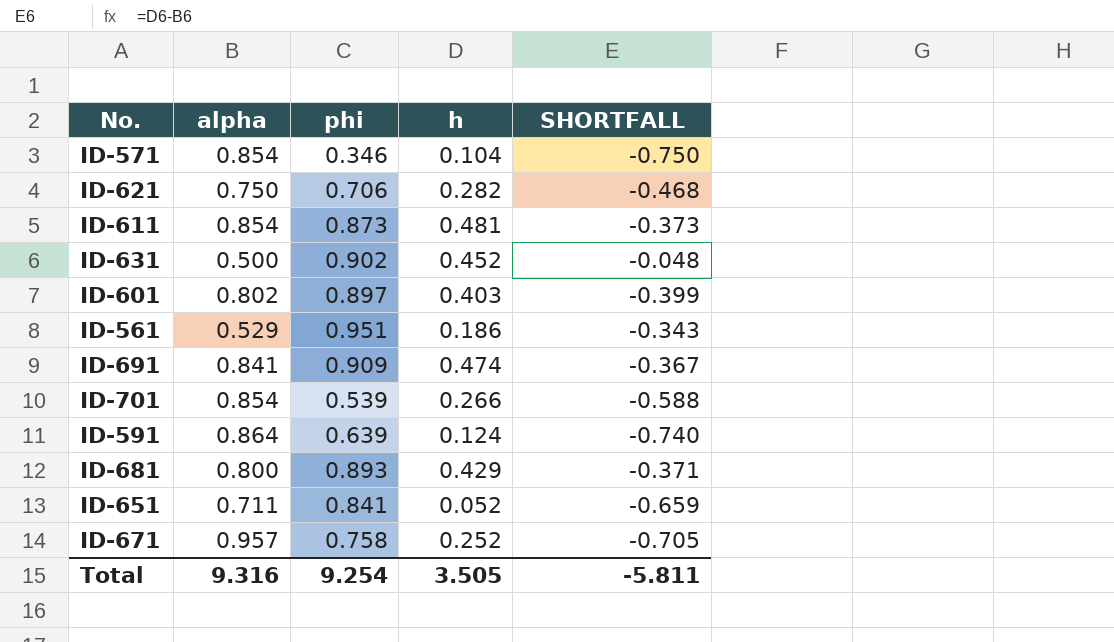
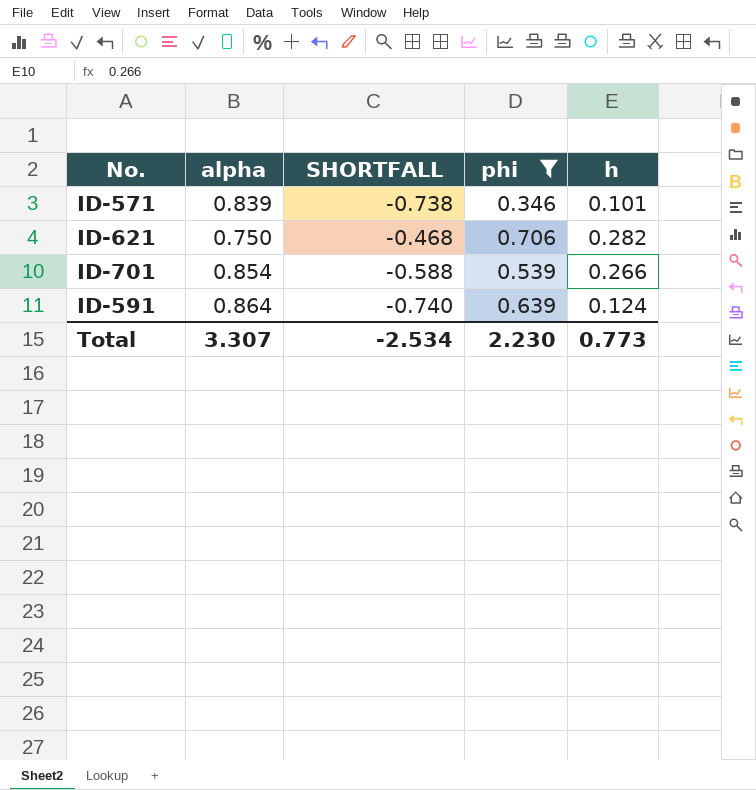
filter: none -> phi <= 0.706
column SHORTFALL | position: 5 -> 3
ID-571 | alpha: 0.854 -> 0.839
ID-571 | SHORTFALL: -0.750 -> -0.738
ID-571 | h: 0.104 -> 0.101
Total | alpha: 9.316 -> 3.307
Total | SHORTFALL: -5.811 -> -2.534
Total | phi: 9.254 -> 2.230
Total | h: 3.505 -> 0.773

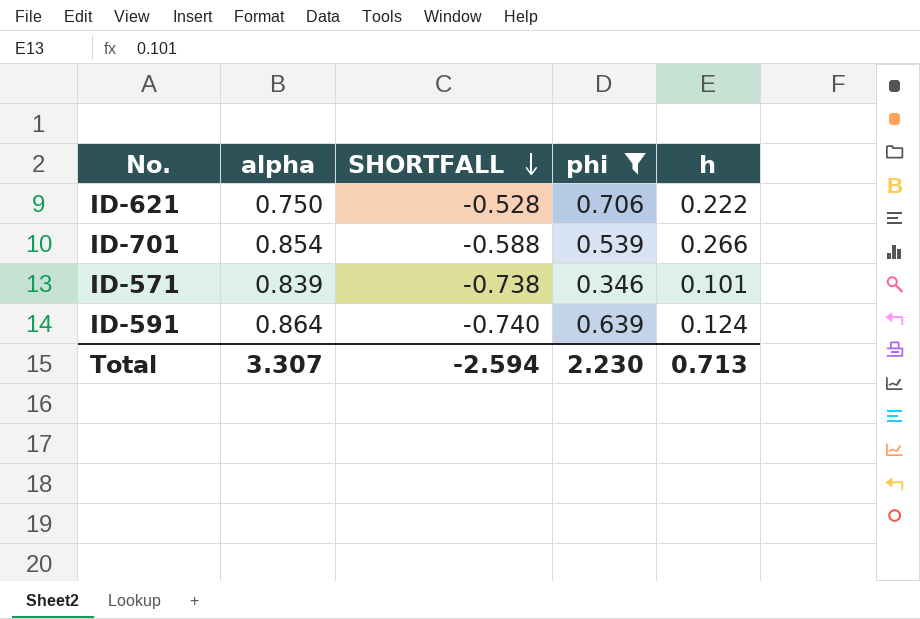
row order: none -> SHORTFALL descending
ID-621 | SHORTFALL: -0.468 -> -0.528
ID-621 | h: 0.282 -> 0.222
Total | SHORTFALL: -2.534 -> -2.594
Total | h: 0.773 -> 0.713

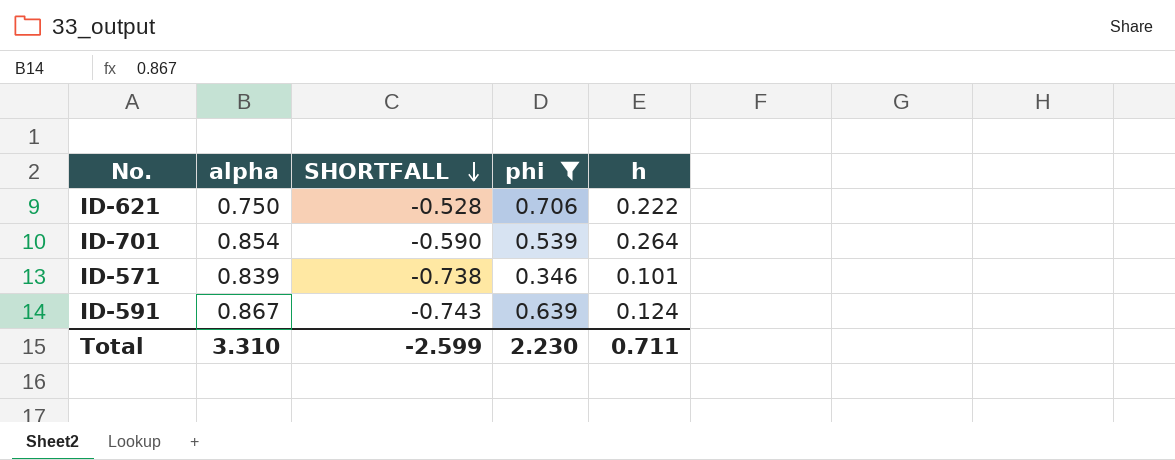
ID-701 | SHORTFALL: -0.588 -> -0.590
ID-701 | h: 0.266 -> 0.264
ID-591 | alpha: 0.864 -> 0.867
ID-591 | SHORTFALL: -0.740 -> -0.743
Total | alpha: 3.307 -> 3.310
Total | SHORTFALL: -2.594 -> -2.599
Total | h: 0.713 -> 0.711

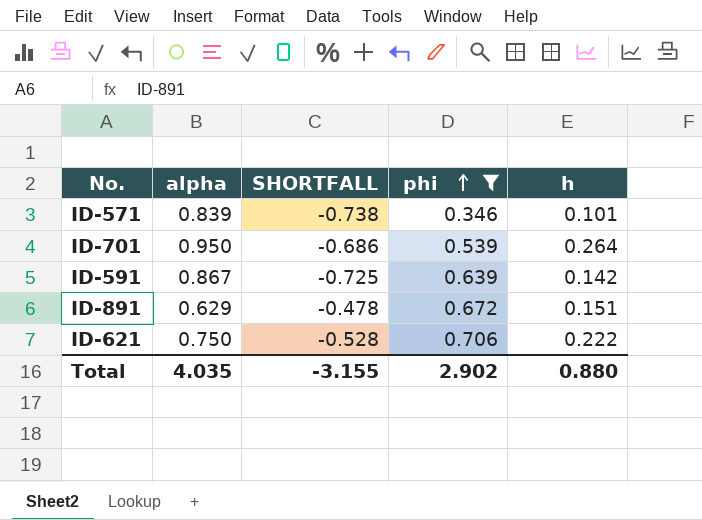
row order: SHORTFALL descending -> phi ascending
ID-701 | alpha: 0.854 -> 0.950
ID-701 | SHORTFALL: -0.590 -> -0.686
ID-591 | SHORTFALL: -0.743 -> -0.725
ID-591 | h: 0.124 -> 0.142
row ID-891: none -> 0.629 | -0.478 | 0.672 | 0.151
Total | alpha: 3.310 -> 4.035
Total | SHORTFALL: -2.599 -> -3.155
Total | phi: 2.230 -> 2.902
Total | h: 0.711 -> 0.880

